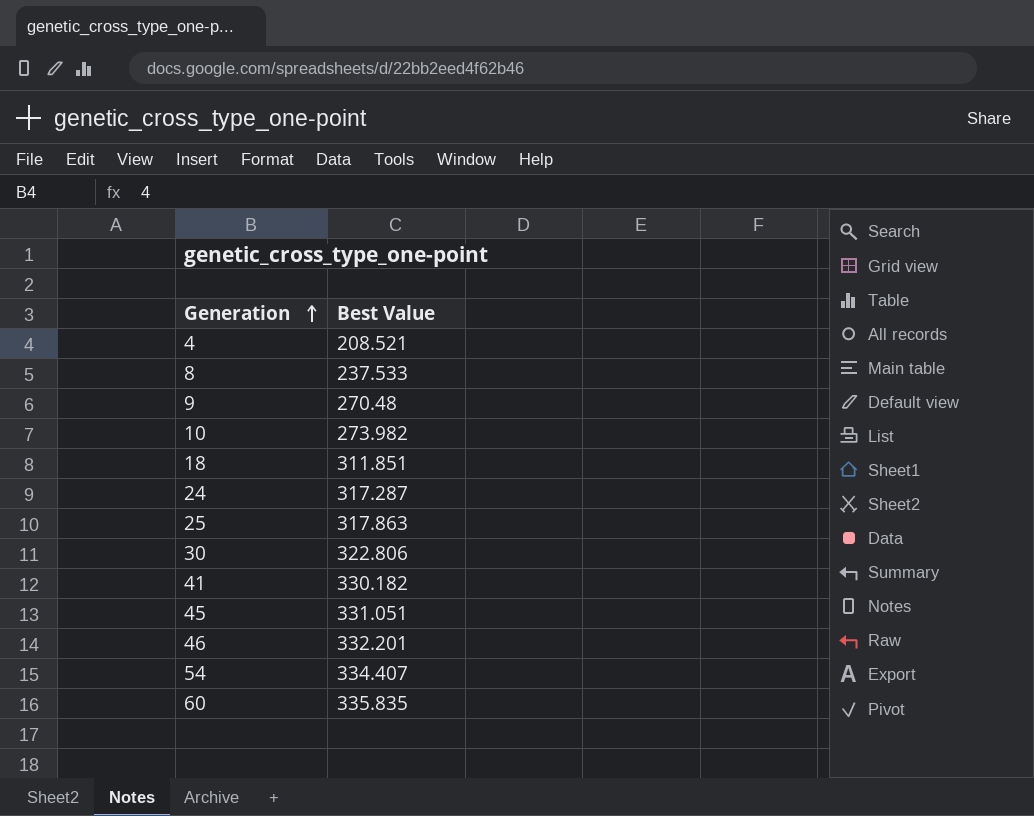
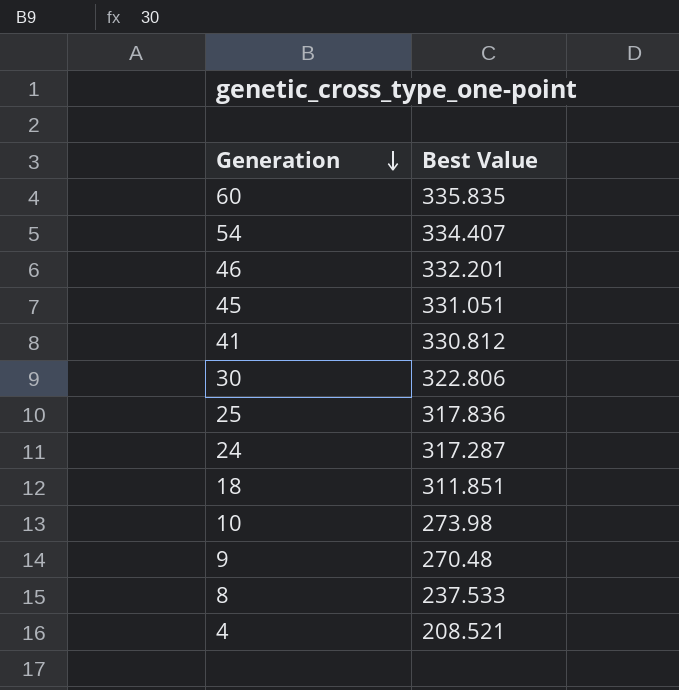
row order: Generation ascending -> Generation descending
41 | Best Value: 330.182 -> 330.812
25 | Best Value: 317.863 -> 317.836
10 | Best Value: 273.982 -> 273.98

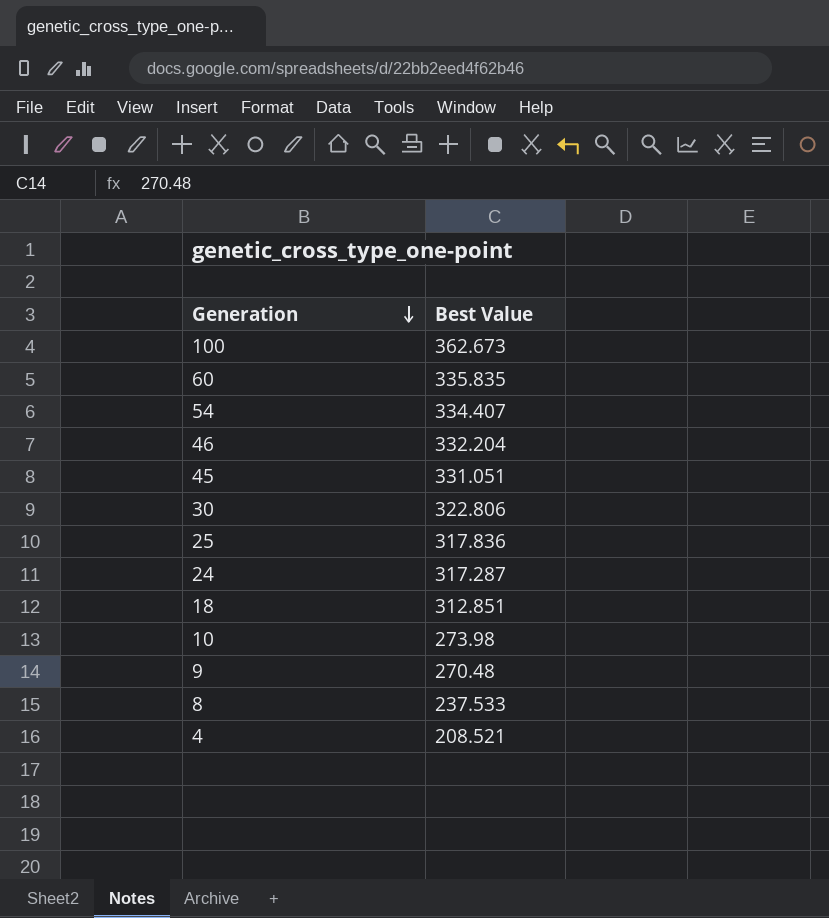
row 41: 330.812 -> none
row 100: none -> 362.673
46 | Best Value: 332.201 -> 332.204
18 | Best Value: 311.851 -> 312.851

